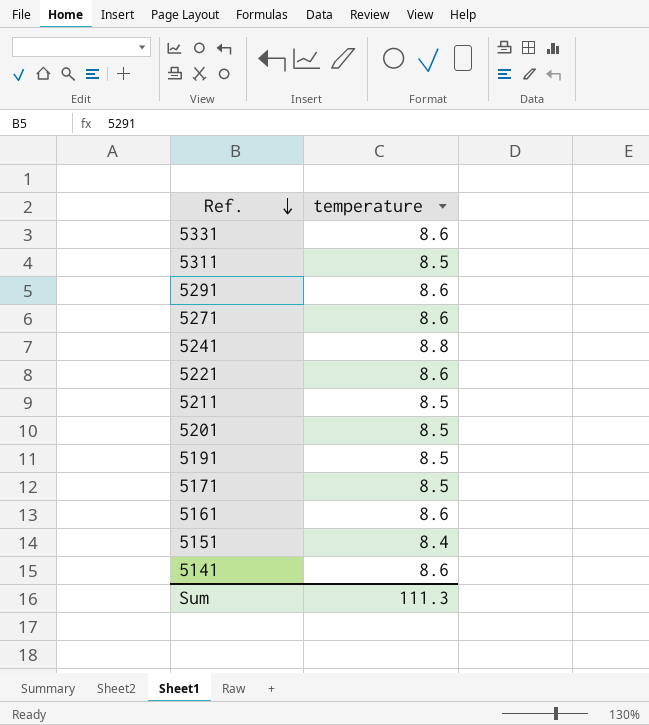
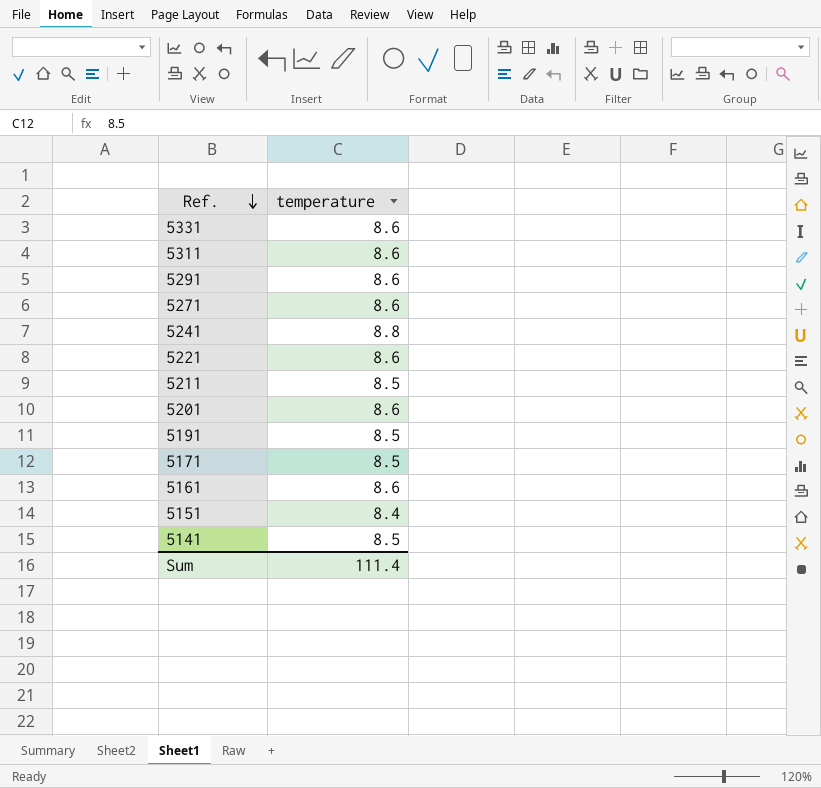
5311 | temperature: 8.5 -> 8.6
5201 | temperature: 8.5 -> 8.6
5141 | temperature: 8.6 -> 8.5
Sum | temperature: 111.3 -> 111.4

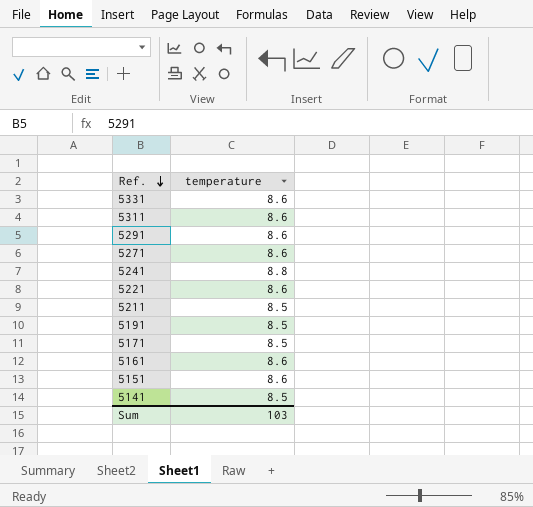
row 5201: 8.6 -> none
5151 | temperature: 8.4 -> 8.6
Sum | temperature: 111.4 -> 103

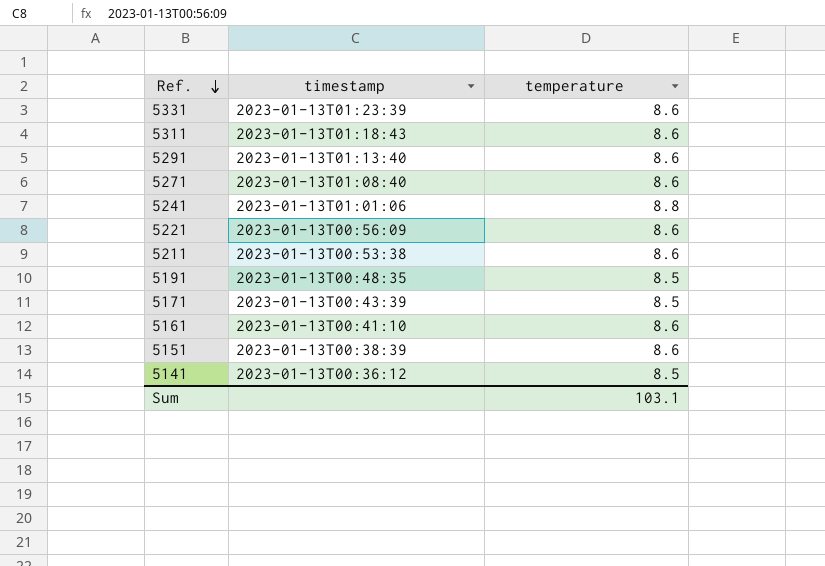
column timestamp | position: none -> 2
5211 | temperature: 8.5 -> 8.6
Sum | temperature: 103 -> 103.1

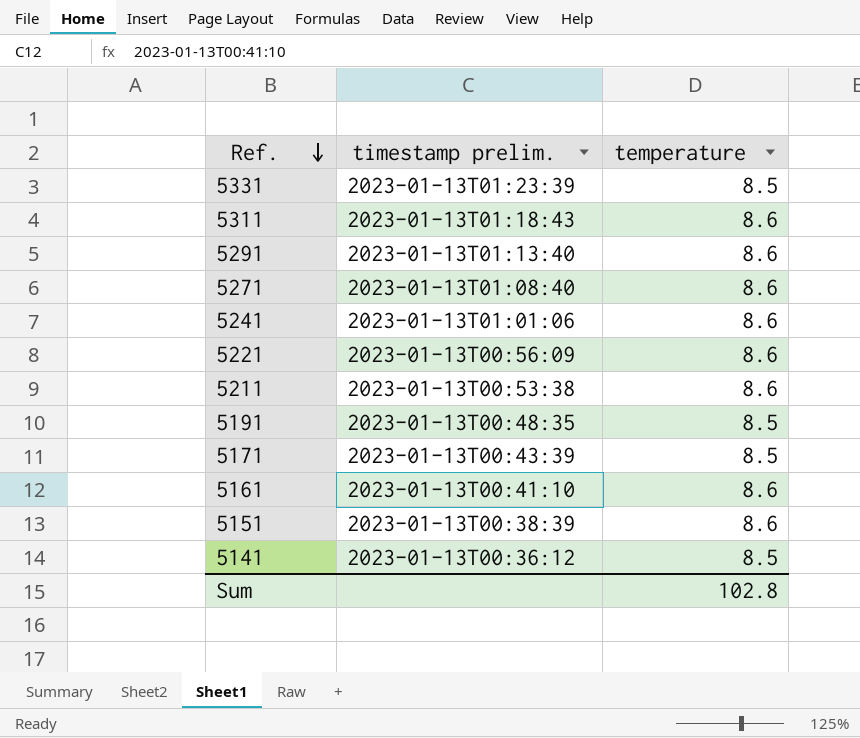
column name: timestamp -> timestamp prelim.
5331 | temperature: 8.6 -> 8.5
5241 | temperature: 8.8 -> 8.6
Sum | temperature: 103.1 -> 102.8

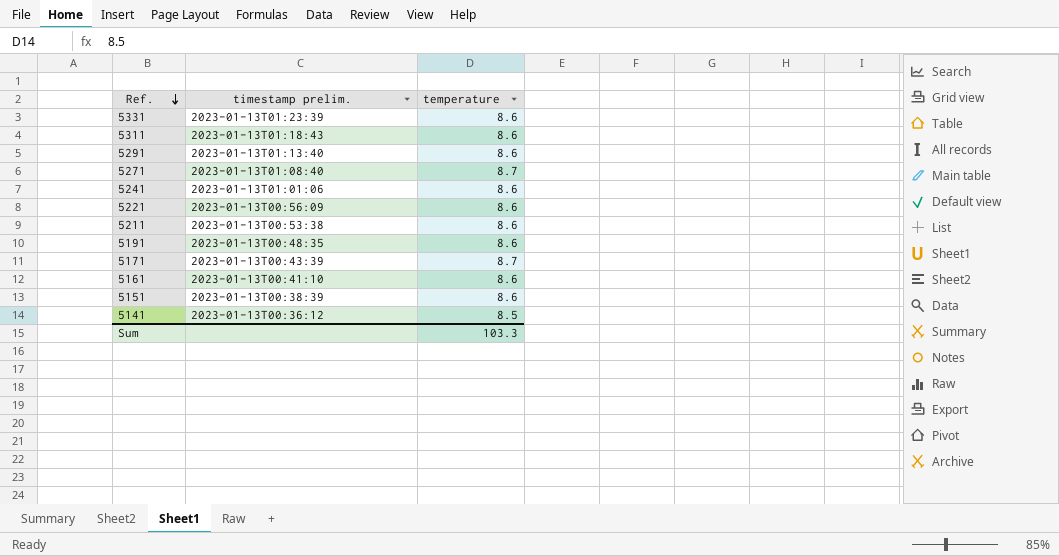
5331 | temperature: 8.5 -> 8.6
5271 | temperature: 8.6 -> 8.7
5191 | temperature: 8.5 -> 8.6
5171 | temperature: 8.5 -> 8.7
Sum | temperature: 102.8 -> 103.3

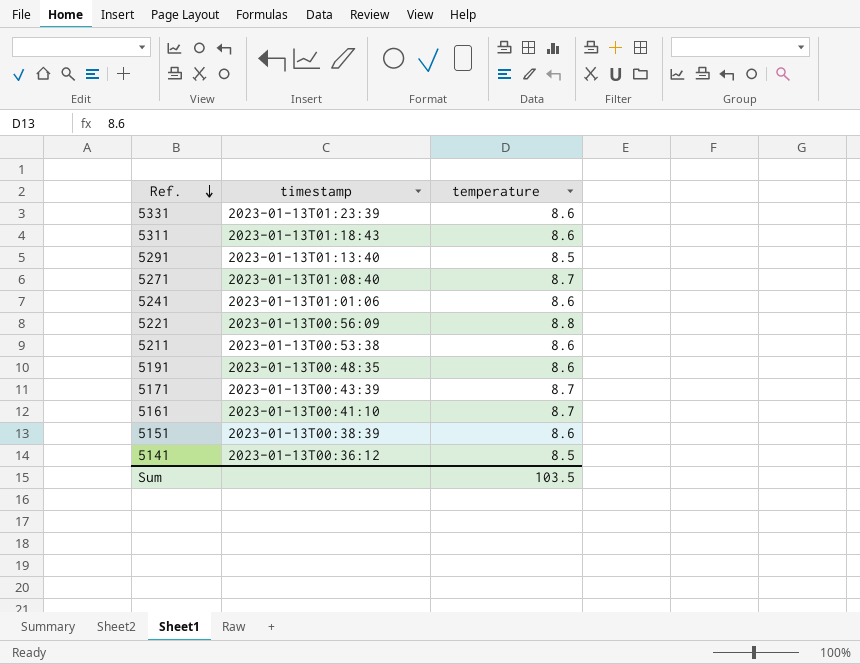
column name: timestamp prelim. -> timestamp
5291 | temperature: 8.6 -> 8.5
5221 | temperature: 8.6 -> 8.8
5161 | temperature: 8.6 -> 8.7
Sum | temperature: 103.3 -> 103.5

